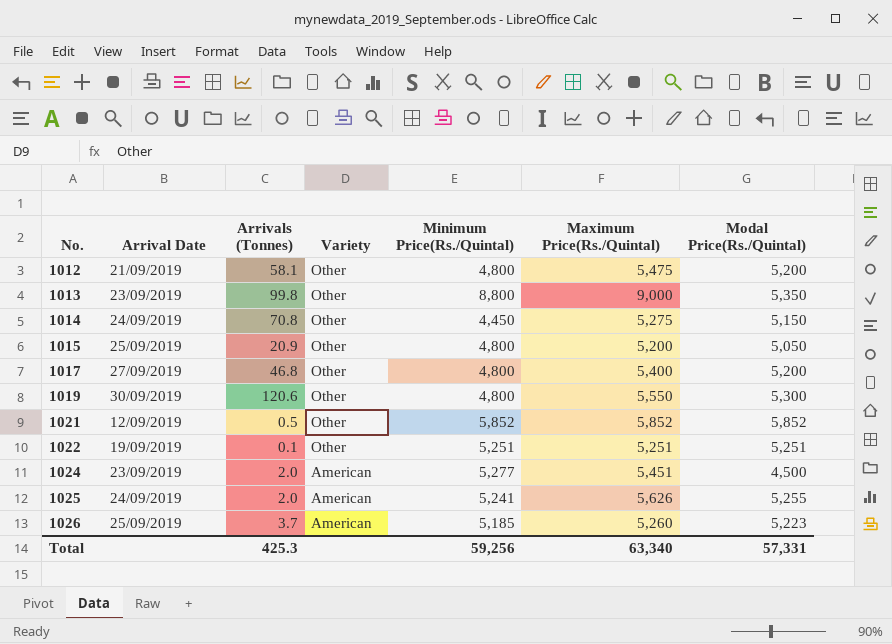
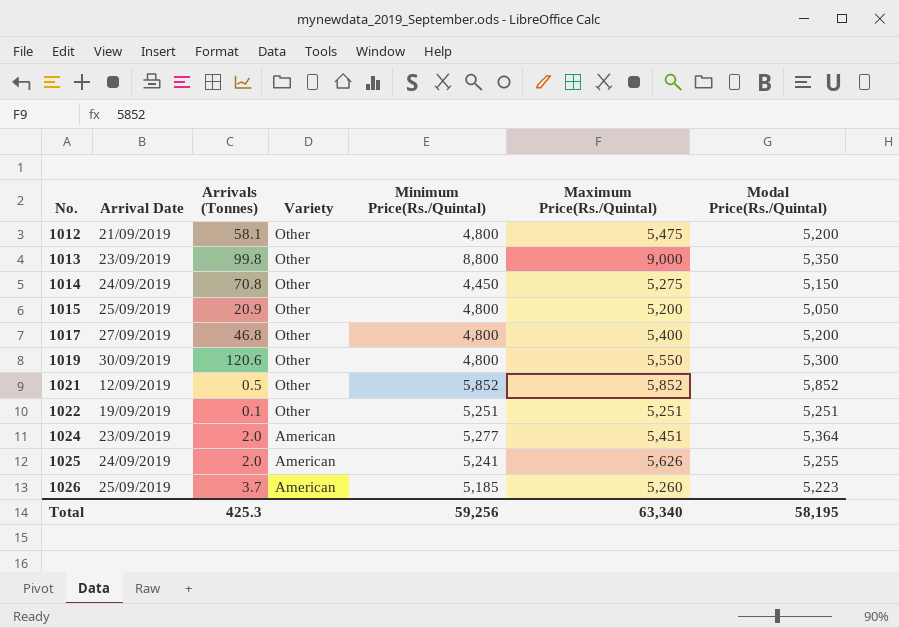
1024 | Modal Price(Rs./Quintal): 4,500 -> 5,364
Total | Modal Price(Rs./Quintal): 57,331 -> 58,195

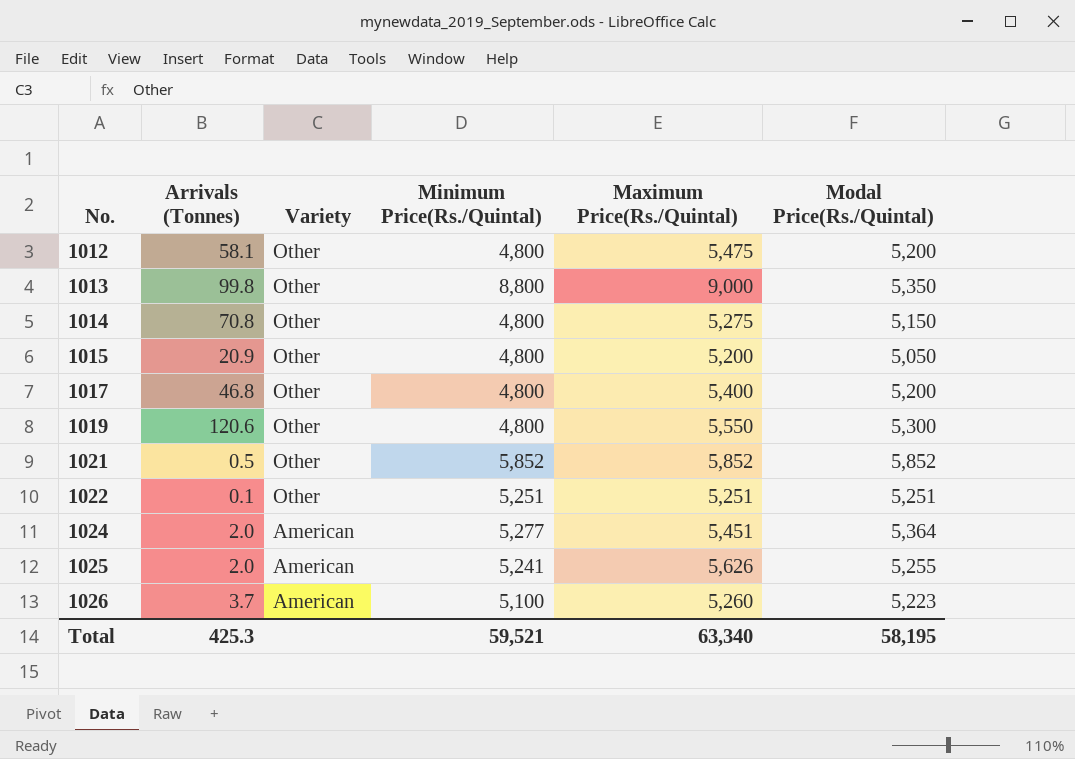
column Arrival Date | position: 2 -> none
1014 | Minimum Price(Rs./Quintal): 4,450 -> 4,800
1026 | Minimum Price(Rs./Quintal): 5,185 -> 5,100
Total | Minimum Price(Rs./Quintal): 59,256 -> 59,521

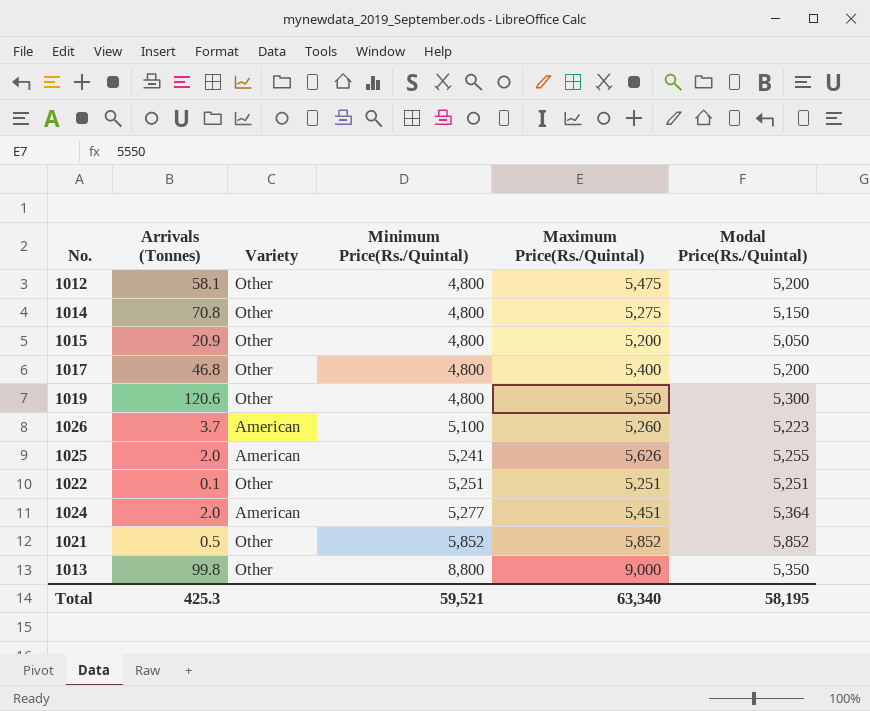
row order: No. ascending -> Minimum Price(Rs./Quintal) ascending

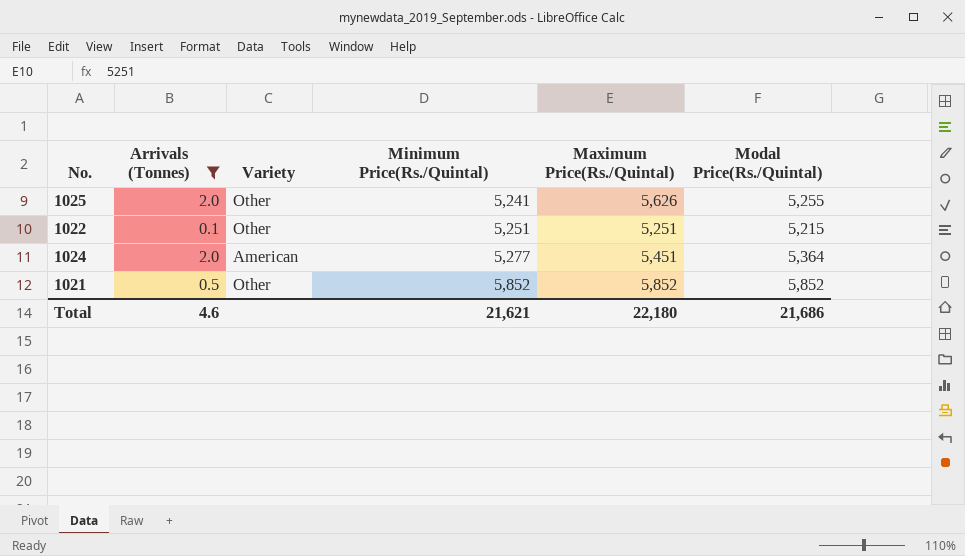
filter: none -> Arrivals (Tonnes) <= 2.0
1025 | Variety: American -> Other
1022 | Modal Price(Rs./Quintal): 5,251 -> 5,215
Total | Arrivals (Tonnes): 425.3 -> 4.6
Total | Minimum Price(Rs./Quintal): 59,521 -> 21,621
Total | Maximum Price(Rs./Quintal): 63,340 -> 22,180
Total | Modal Price(Rs./Quintal): 58,195 -> 21,686

